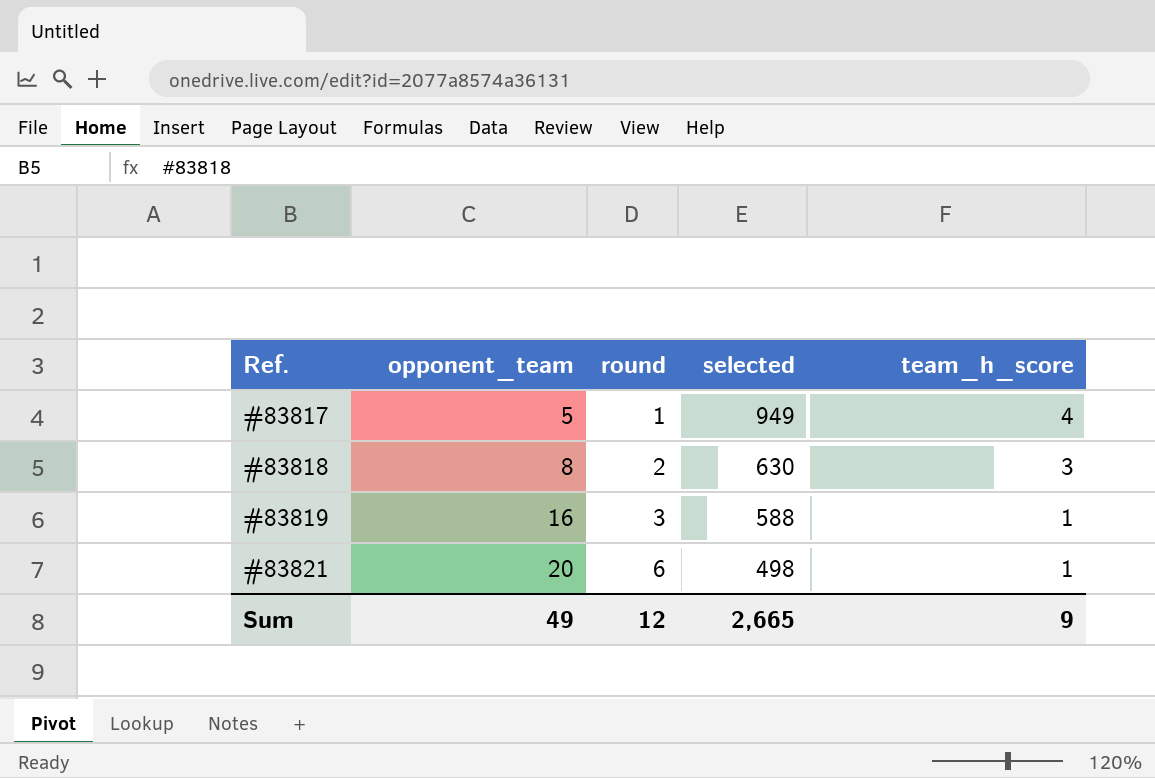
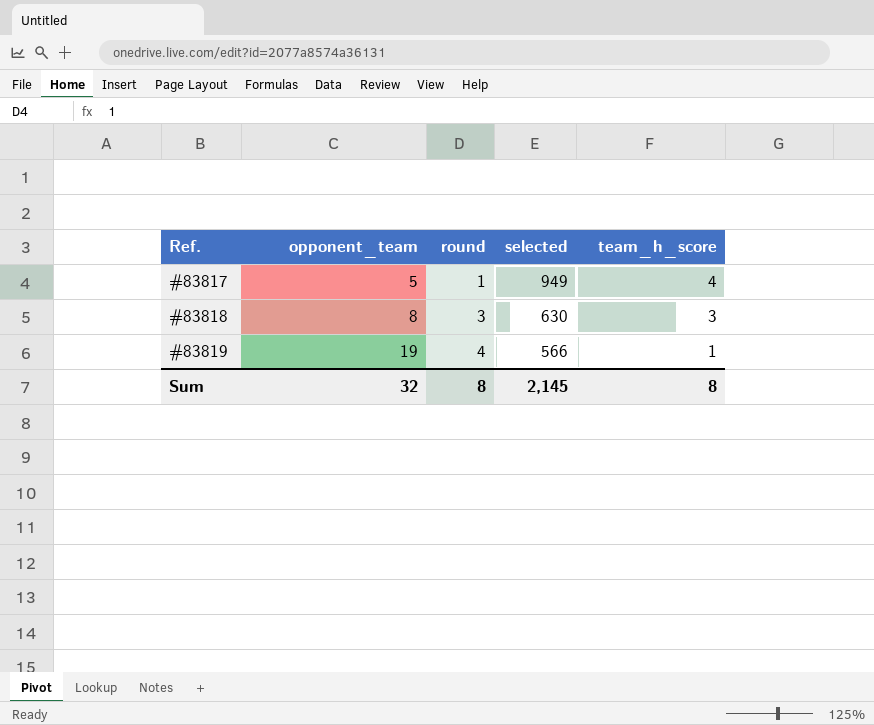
row #83821: 20 | 6 | 498 | 1 -> none
#83818 | round: 2 -> 3
#83819 | opponent_team: 16 -> 19
#83819 | round: 3 -> 4
#83819 | selected: 588 -> 566
Sum | opponent_team: 49 -> 32
Sum | round: 12 -> 8
Sum | selected: 2,665 -> 2,145
Sum | team_h_score: 9 -> 8

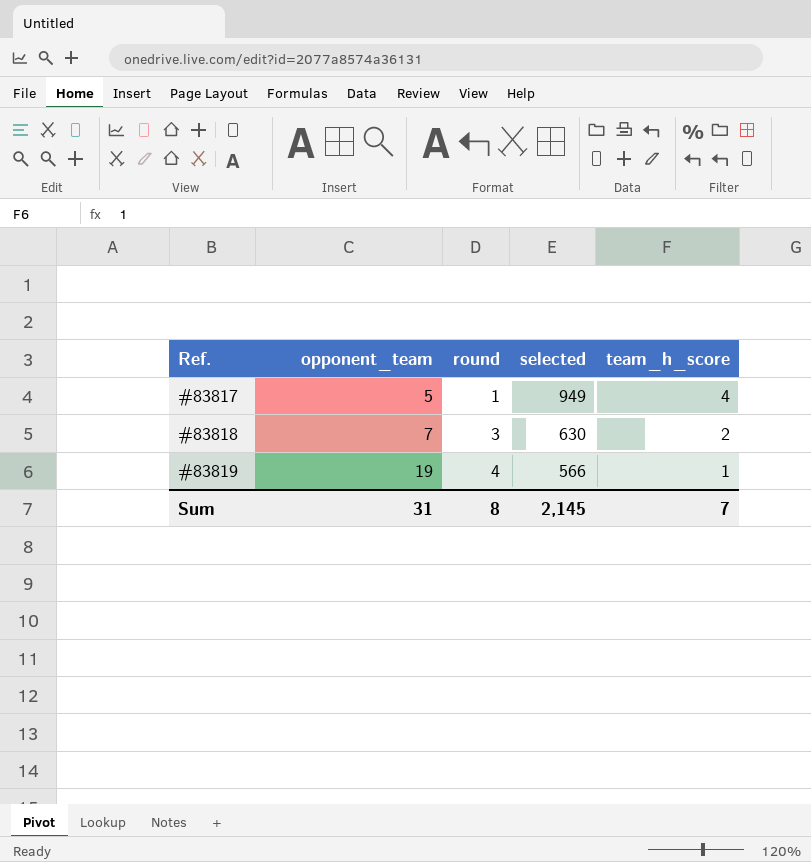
#83818 | opponent_team: 8 -> 7
#83818 | team_h_score: 3 -> 2
Sum | opponent_team: 32 -> 31
Sum | team_h_score: 8 -> 7

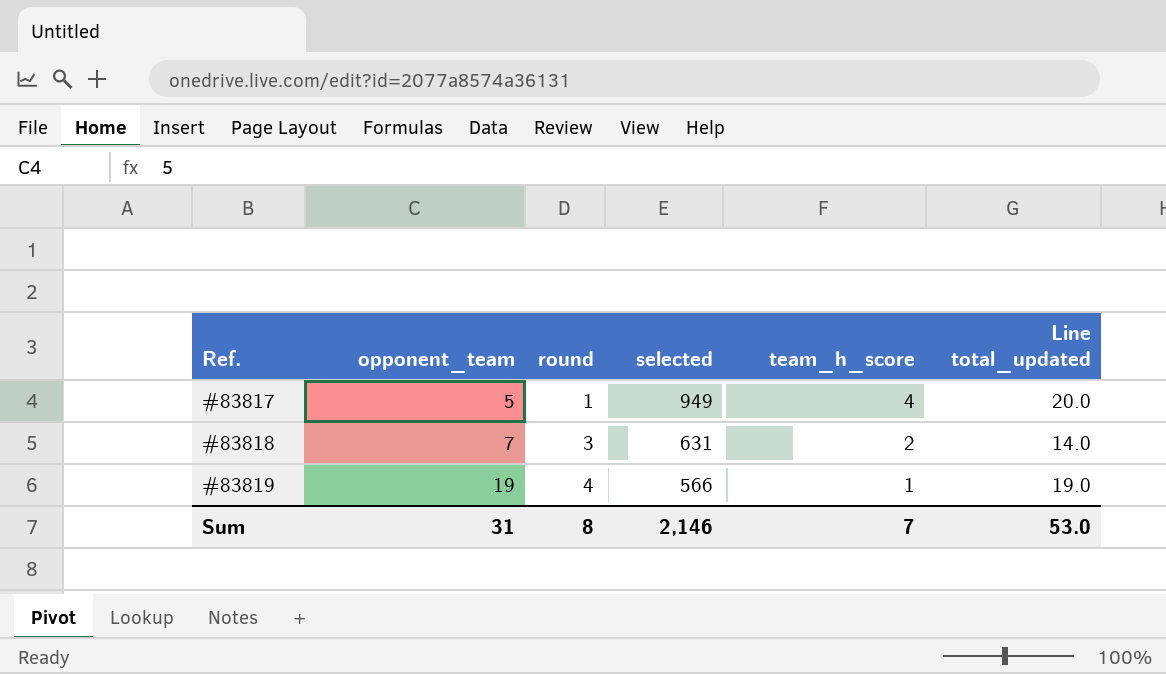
column Line total_updated | formula: none -> [opponent_team] * [team_h_score]
#83818 | selected: 630 -> 631
Sum | selected: 2,145 -> 2,146

